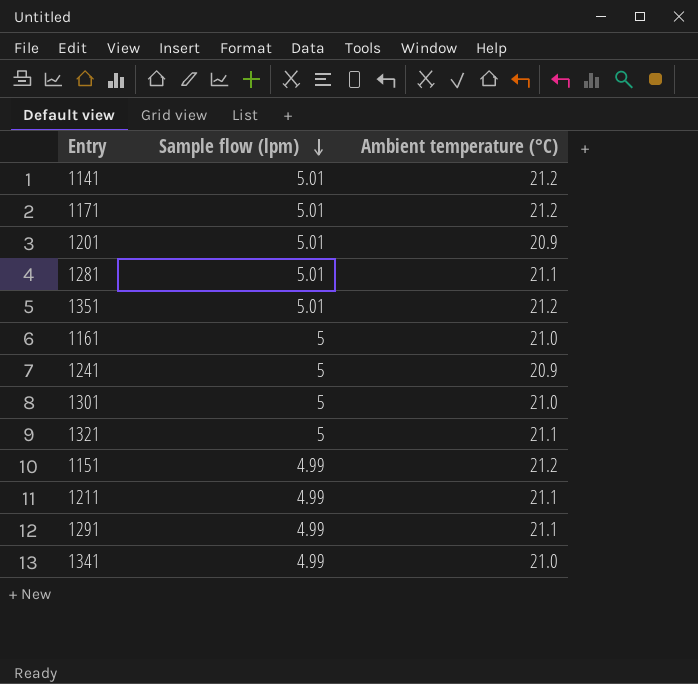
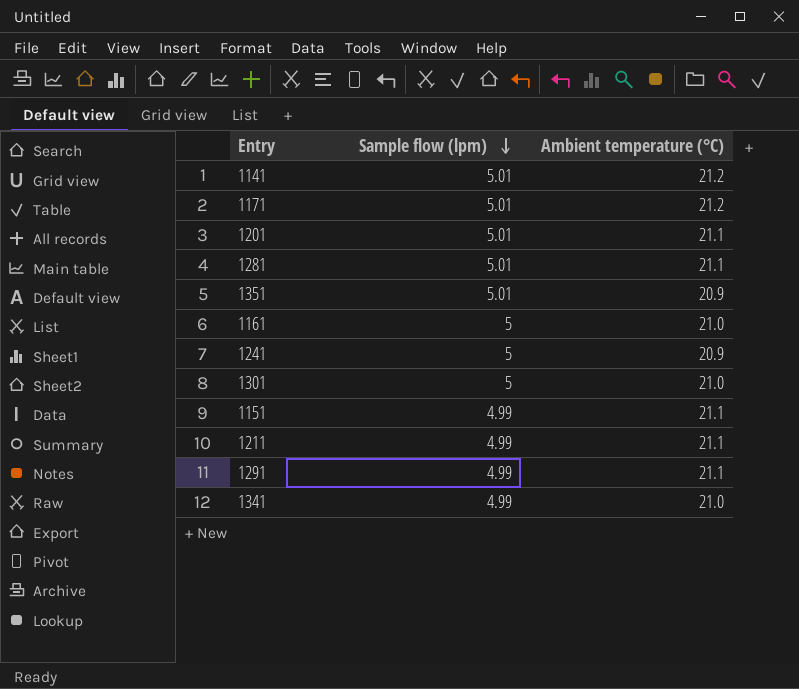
row 1321: 5 | 21.1 -> none
1201 | Ambient temperature (°C): 20.9 -> 21.1
1351 | Ambient temperature (°C): 21.2 -> 20.9
1151 | Ambient temperature (°C): 21.2 -> 21.1

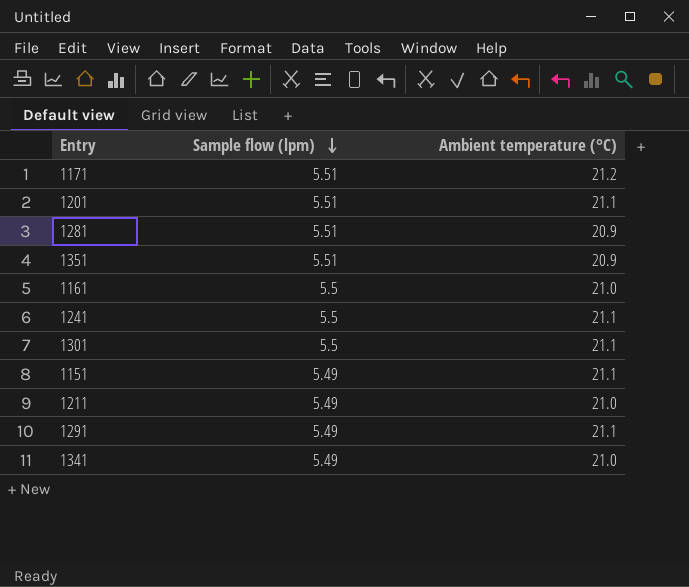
row 1141: 5.01 | 21.2 -> none
1171 | Sample flow (lpm): 5.01 -> 5.51
1201 | Sample flow (lpm): 5.01 -> 5.51
1281 | Sample flow (lpm): 5.01 -> 5.51
1281 | Ambient temperature (°C): 21.1 -> 20.9
1351 | Sample flow (lpm): 5.01 -> 5.51
1161 | Sample flow (lpm): 5 -> 5.5
1241 | Sample flow (lpm): 5 -> 5.5
1241 | Ambient temperature (°C): 20.9 -> 21.1
1301 | Sample flow (lpm): 5 -> 5.5
1301 | Ambient temperature (°C): 21.0 -> 21.1
1151 | Sample flow (lpm): 4.99 -> 5.49
1211 | Sample flow (lpm): 4.99 -> 5.49
1211 | Ambient temperature (°C): 21.1 -> 21.0
1291 | Sample flow (lpm): 4.99 -> 5.49
1341 | Sample flow (lpm): 4.99 -> 5.49

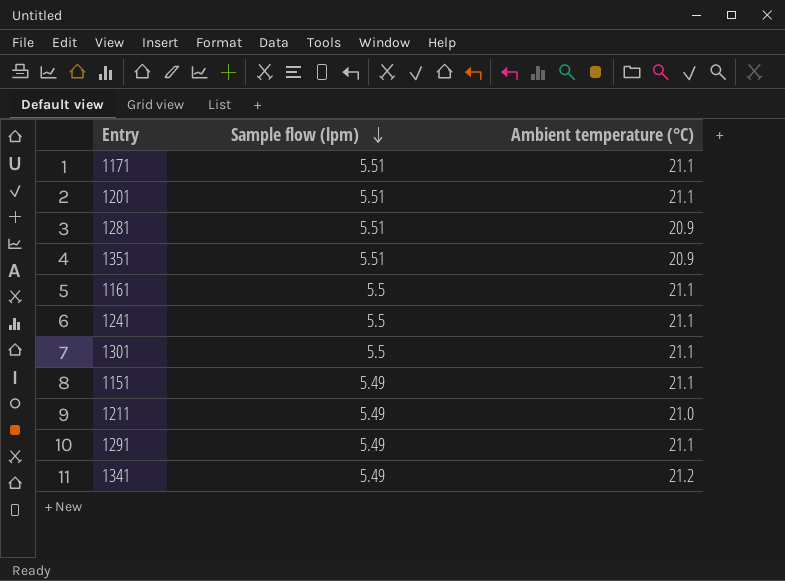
1171 | Ambient temperature (°C): 21.2 -> 21.1
1161 | Ambient temperature (°C): 21.0 -> 21.1
1341 | Ambient temperature (°C): 21.0 -> 21.2

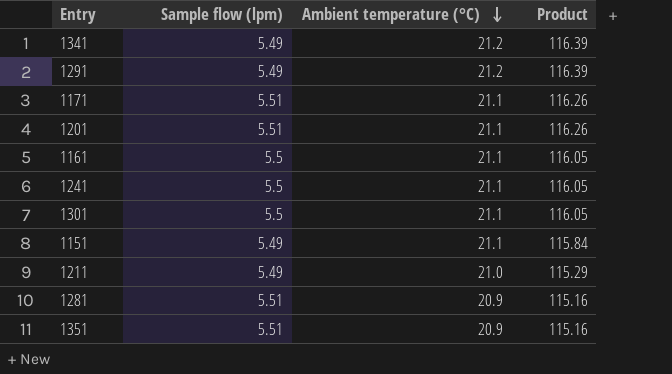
row order: Sample flow (lpm) descending -> Ambient temperature (°C) descending
column Product | formula: none -> [Sample flow (lpm)] * [Ambient temperature (°C)]
1291 | Ambient temperature (°C): 21.1 -> 21.2

